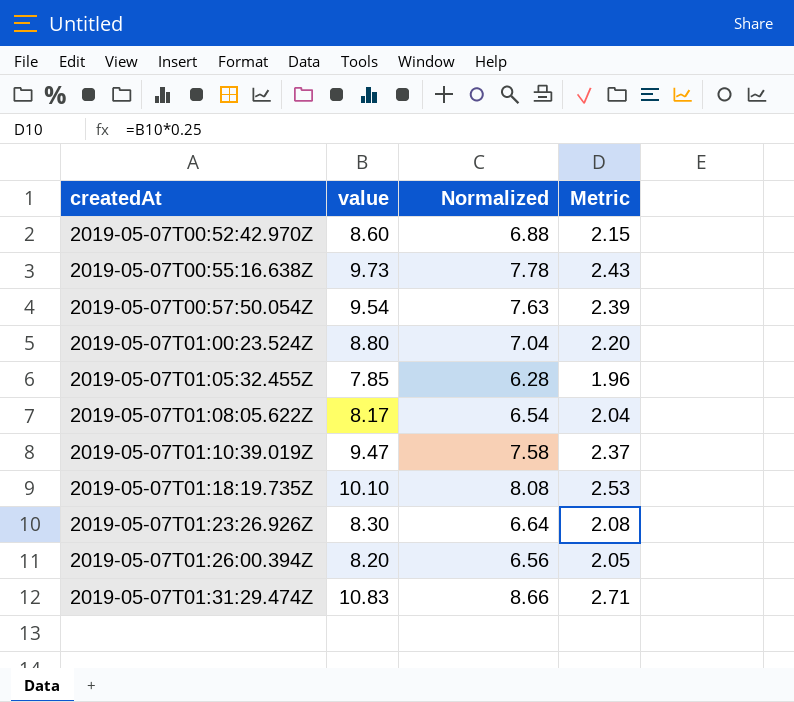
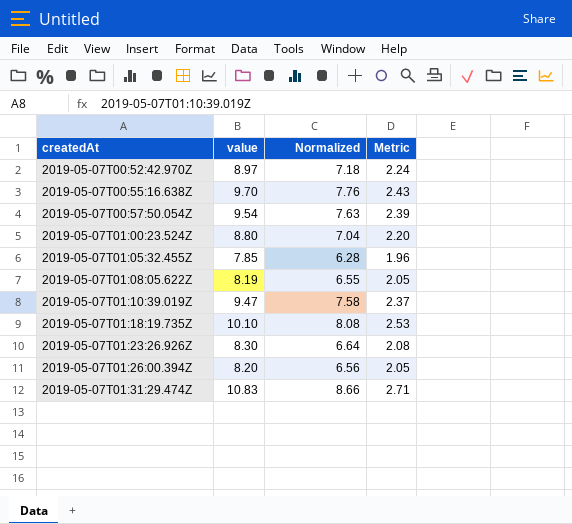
2019-05-07T00:52:42.970Z | value: 8.60 -> 8.97
2019-05-07T00:52:42.970Z | Normalized: 6.88 -> 7.18
2019-05-07T00:52:42.970Z | Metric: 2.15 -> 2.24
2019-05-07T00:55:16.638Z | value: 9.73 -> 9.70
2019-05-07T00:55:16.638Z | Normalized: 7.78 -> 7.76
2019-05-07T01:08:05.622Z | value: 8.17 -> 8.19
2019-05-07T01:08:05.622Z | Normalized: 6.54 -> 6.55
2019-05-07T01:08:05.622Z | Metric: 2.04 -> 2.05

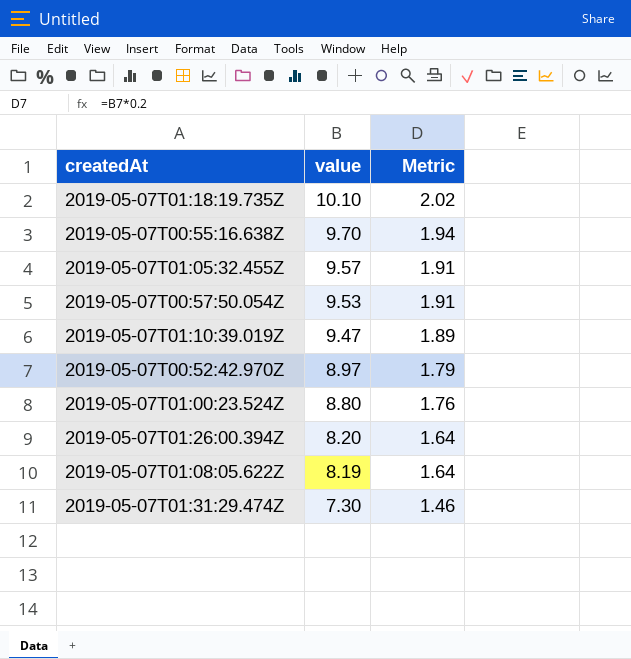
row order: createdAt ascending -> value descending
column Normalized | formula: [value] * 0.8 -> none
column Metric | formula: [value] * 0.25 -> [value] * 0.2
row 2019-05-07T01:23:26.926Z: 8.30 | 6.64 | 2.08 -> none
2019-05-07T01:05:32.455Z | value: 7.85 -> 9.57
2019-05-07T00:57:50.054Z | value: 9.54 -> 9.53
2019-05-07T01:31:29.474Z | value: 10.83 -> 7.30

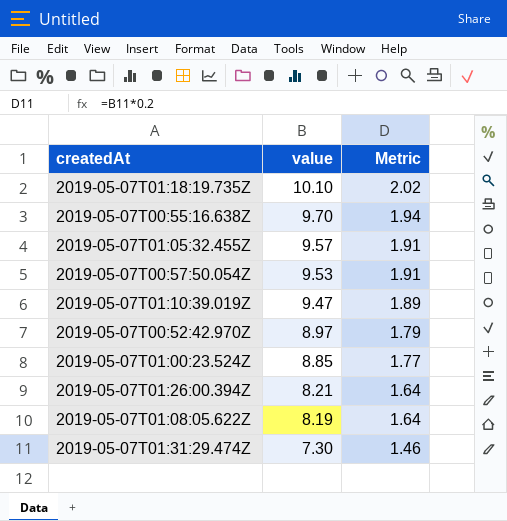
2019-05-07T01:00:23.524Z | value: 8.80 -> 8.85
2019-05-07T01:00:23.524Z | Metric: 1.76 -> 1.77
2019-05-07T01:26:00.394Z | value: 8.20 -> 8.21

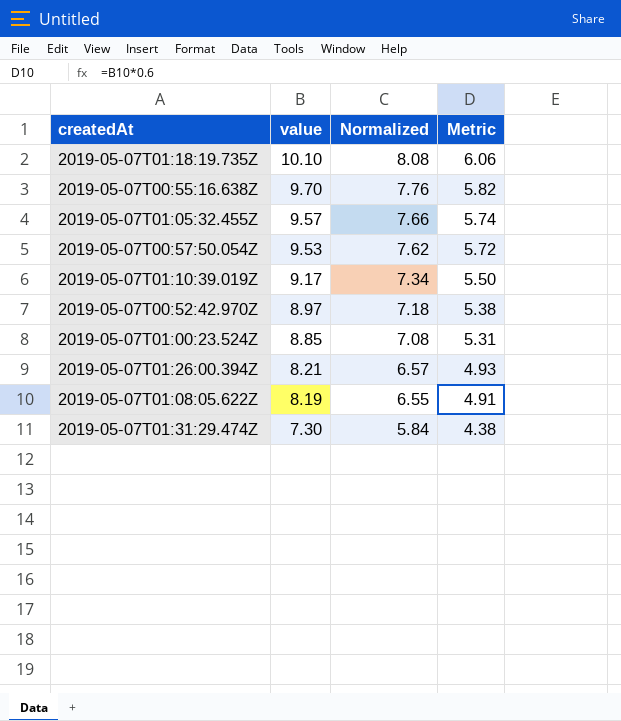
column Normalized | formula: none -> [value] * 0.8
column Metric | formula: [value] * 0.2 -> [value] * 0.6
2019-05-07T01:10:39.019Z | value: 9.47 -> 9.17

